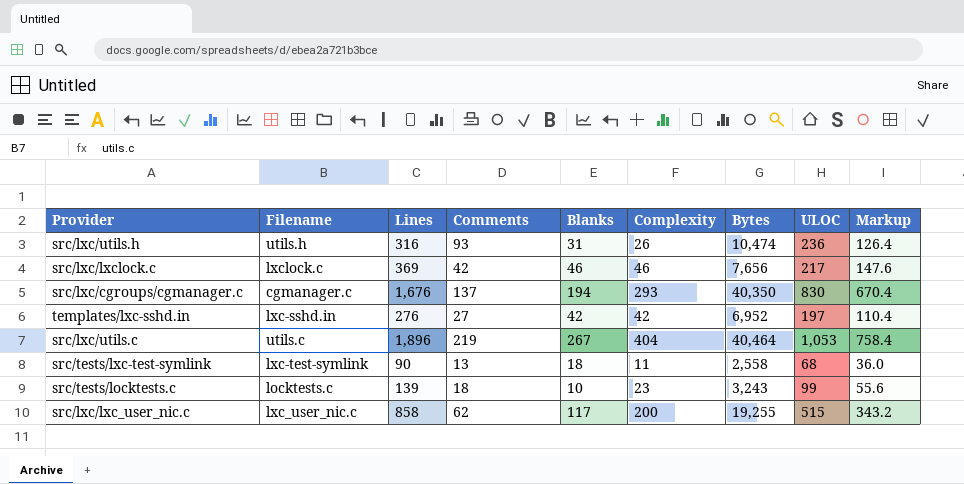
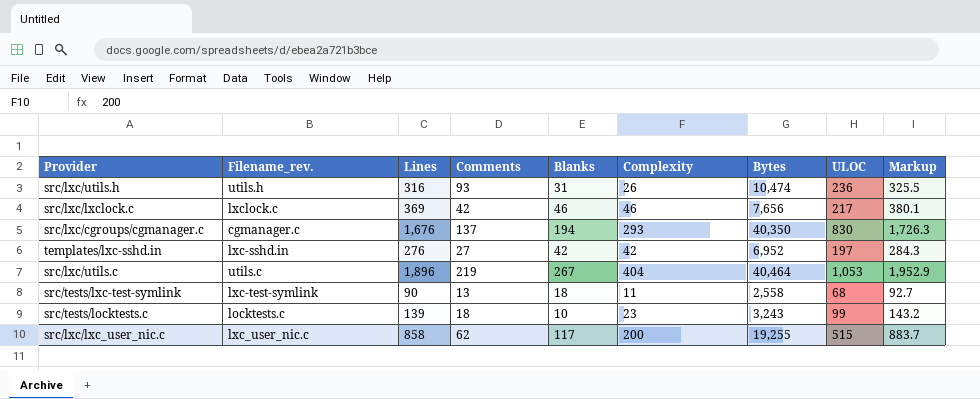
column name: Filename -> Filename_rev.
column Markup | formula: [Lines] * 0.4 -> [Lines] * 1.03

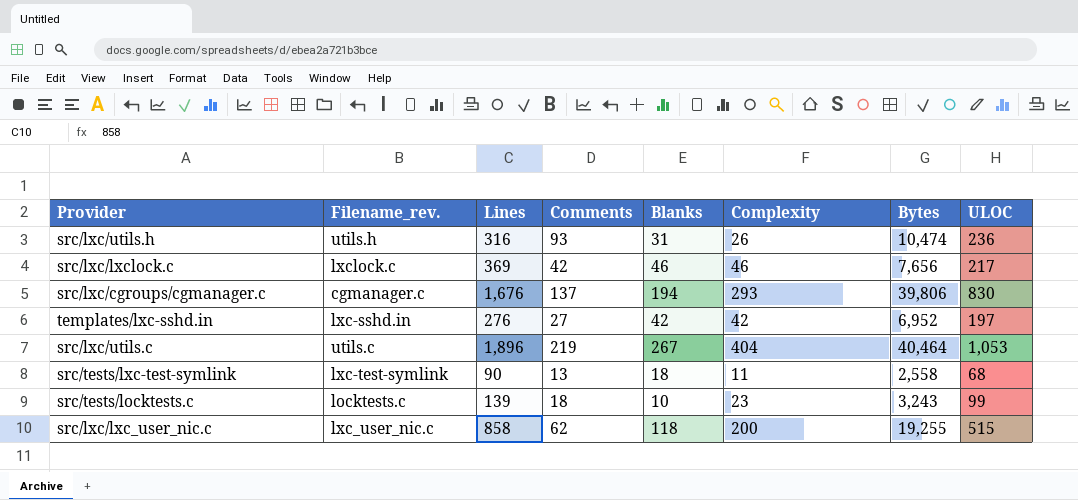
column Markup | formula: [Lines] * 1.03 -> none
src/lxc/cgroups/cgmanager.c | Bytes: 40,350 -> 39,806
src/lxc/lxc_user_nic.c | Blanks: 117 -> 118

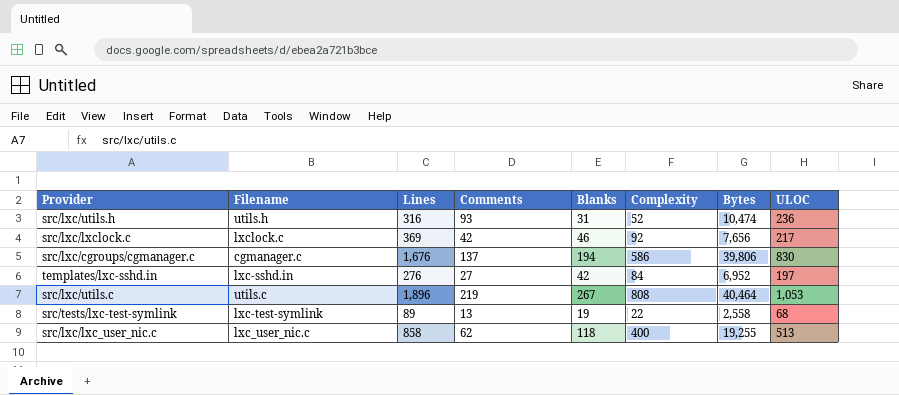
column name: Filename_rev. -> Filename
row src/tests/locktests.c: locktests.c | 139 | 18 | 10 | 23 | 3,243 | 99 -> none
src/lxc/utils.h | Complexity: 26 -> 52
src/lxc/lxclock.c | Complexity: 46 -> 92
src/lxc/cgroups/cgmanager.c | Complexity: 293 -> 586
templates/lxc-sshd.in | Complexity: 42 -> 84
src/lxc/utils.c | Complexity: 404 -> 808
src/tests/lxc-test-symlink | Lines: 90 -> 89
src/tests/lxc-test-symlink | Blanks: 18 -> 19
src/tests/lxc-test-symlink | Complexity: 11 -> 22
src/lxc/lxc_user_nic.c | Complexity: 200 -> 400
src/lxc/lxc_user_nic.c | ULOC: 515 -> 513

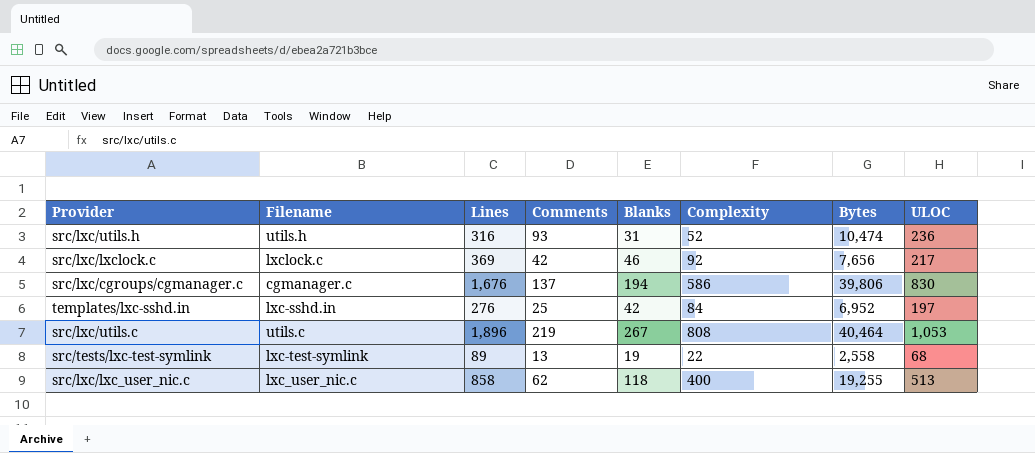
templates/lxc-sshd.in | Comments: 27 -> 25

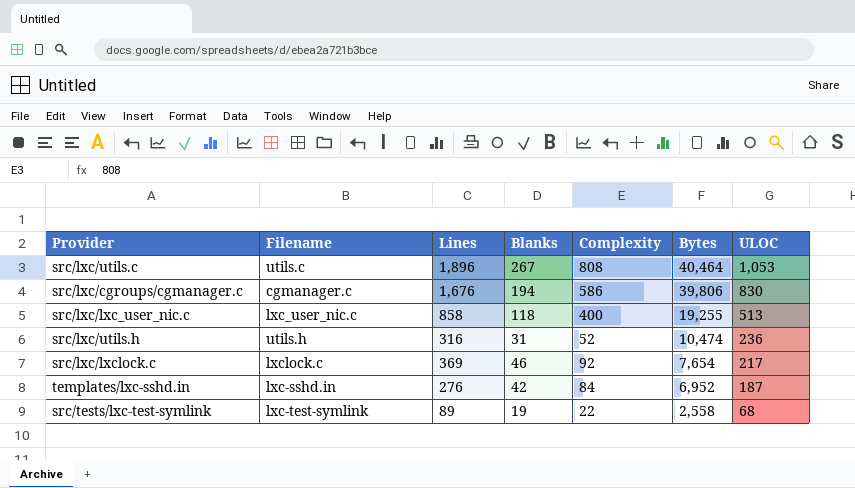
row order: none -> Bytes descending
column Comments | position: 4 -> none
src/lxc/lxclock.c | Bytes: 7,656 -> 7,654
templates/lxc-sshd.in | ULOC: 197 -> 187

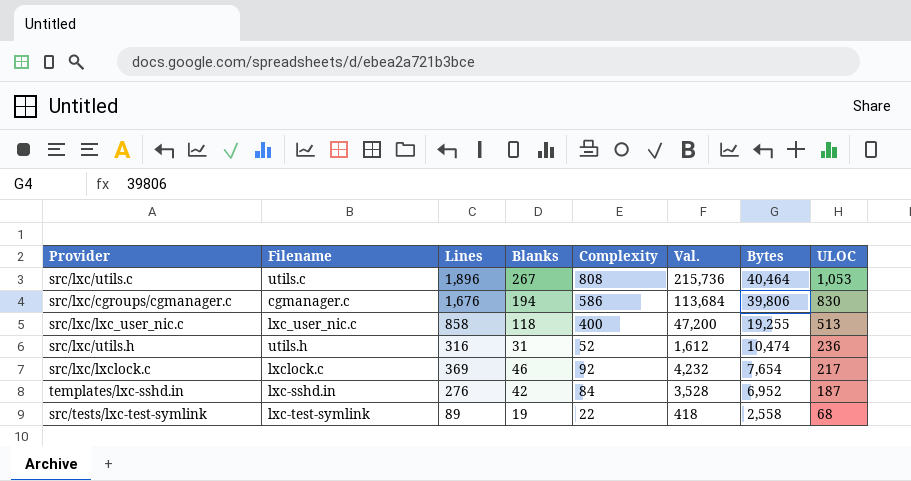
column Val. | formula: none -> [Blanks] * [Complexity]

